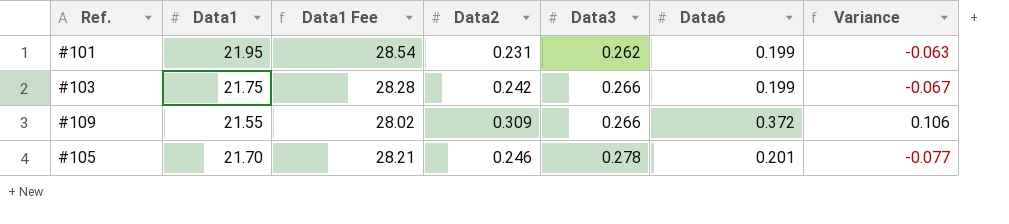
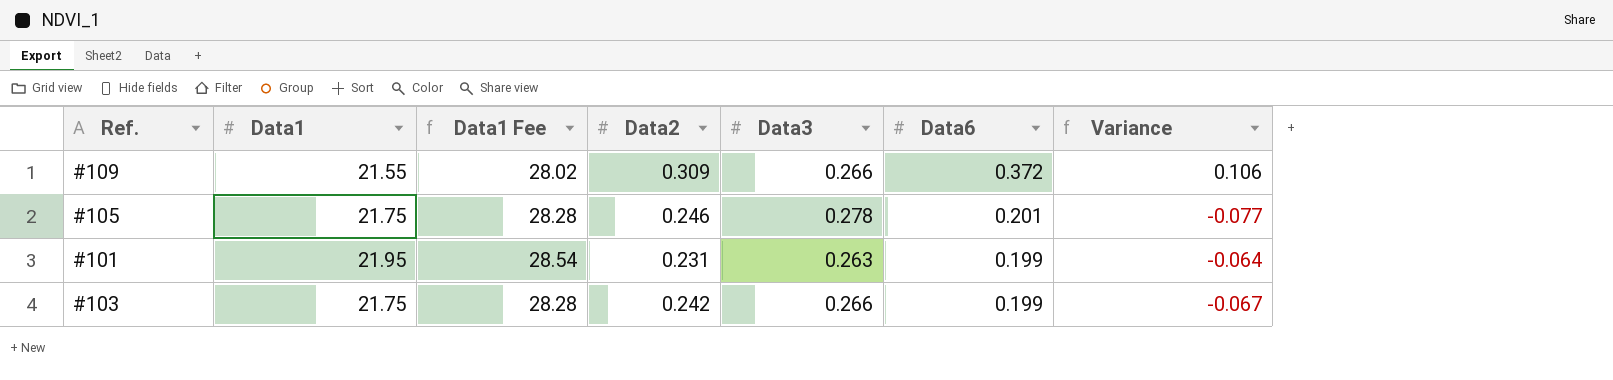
row order: Data3 ascending -> Data6 descending
#105 | Data1: 21.70 -> 21.75
#105 | Data1 Fee: 28.21 -> 28.28
#101 | Data3: 0.262 -> 0.263
#101 | Variance: -0.063 -> -0.064

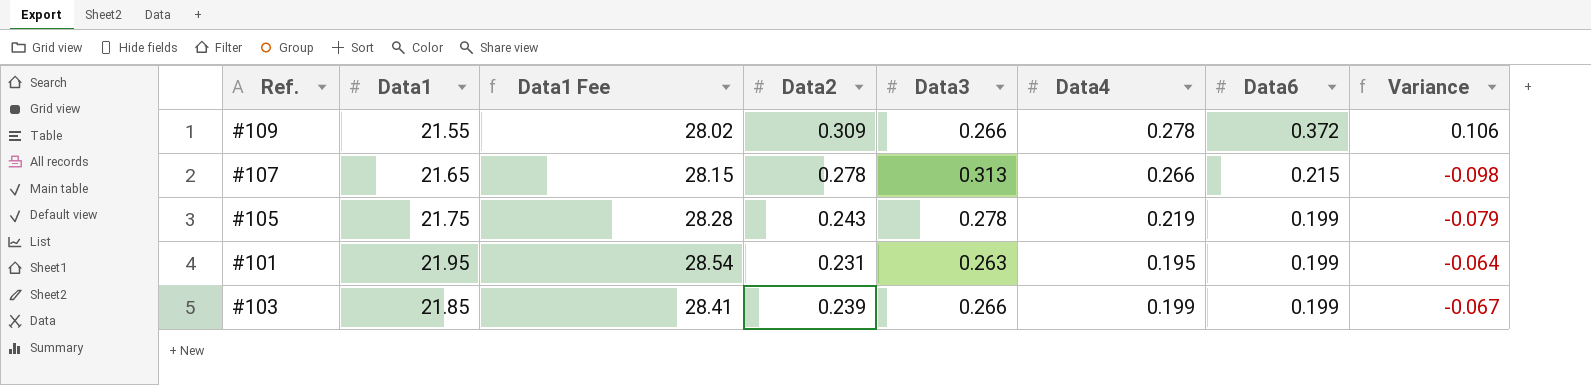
column Data4 | position: none -> 6
row #107: none -> 21.65 | 28.15 | 0.278 | 0.313 | 0.266 | 0.215 | -0.098
#105 | Data2: 0.246 -> 0.243
#105 | Data6: 0.201 -> 0.199
#105 | Variance: -0.077 -> -0.079
#103 | Data1: 21.75 -> 21.85
#103 | Data1 Fee: 28.28 -> 28.41
#103 | Data2: 0.242 -> 0.239

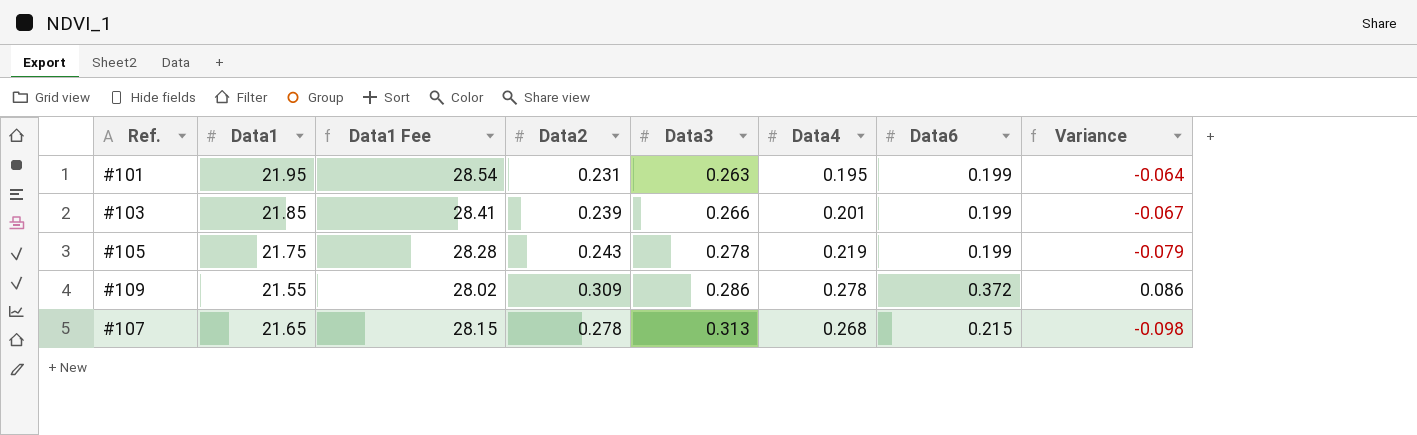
row order: Data6 descending -> Data3 ascending
#103 | Data4: 0.199 -> 0.201
#109 | Data3: 0.266 -> 0.286
#109 | Variance: 0.106 -> 0.086
#107 | Data4: 0.266 -> 0.268

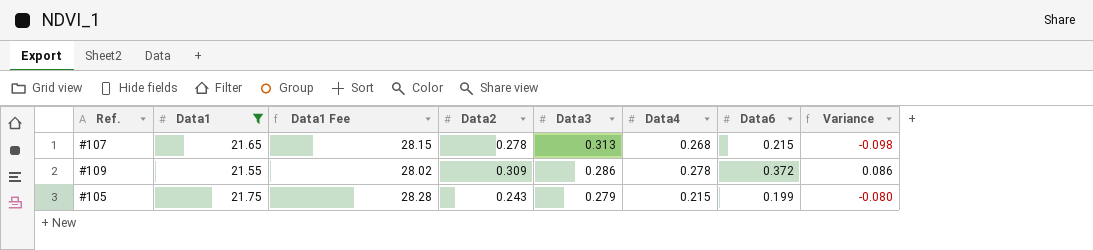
filter: none -> Data1 <= 21.75
row order: Data3 ascending -> Data3 descending
#105 | Data3: 0.278 -> 0.279
#105 | Data4: 0.219 -> 0.215
#105 | Variance: -0.079 -> -0.080

